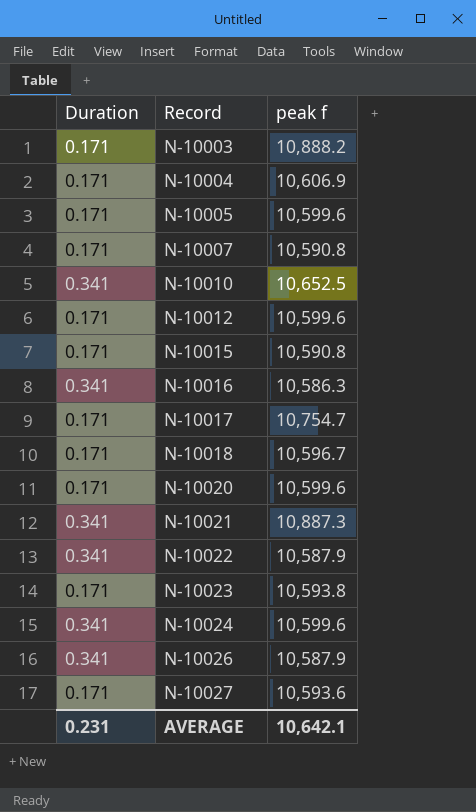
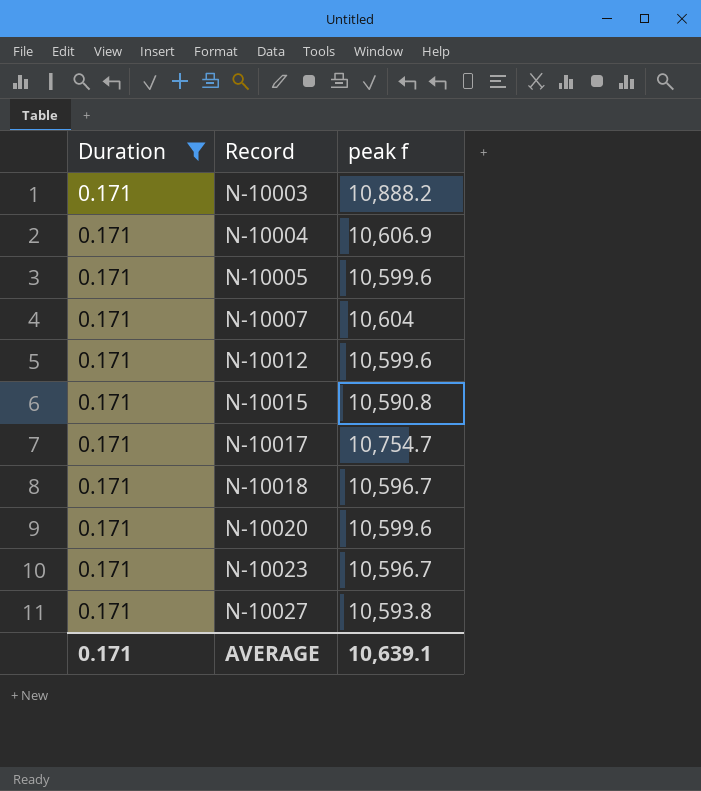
filter: none -> Duration = 0.171
N-10007 | peak f: 10,590.8 -> 10,604
N-10023 | peak f: 10,593.8 -> 10,596.7
N-10027 | peak f: 10,593.6 -> 10,593.8
AVERAGE | Duration: 0.231 -> 0.171
AVERAGE | peak f: 10,642.1 -> 10,639.1

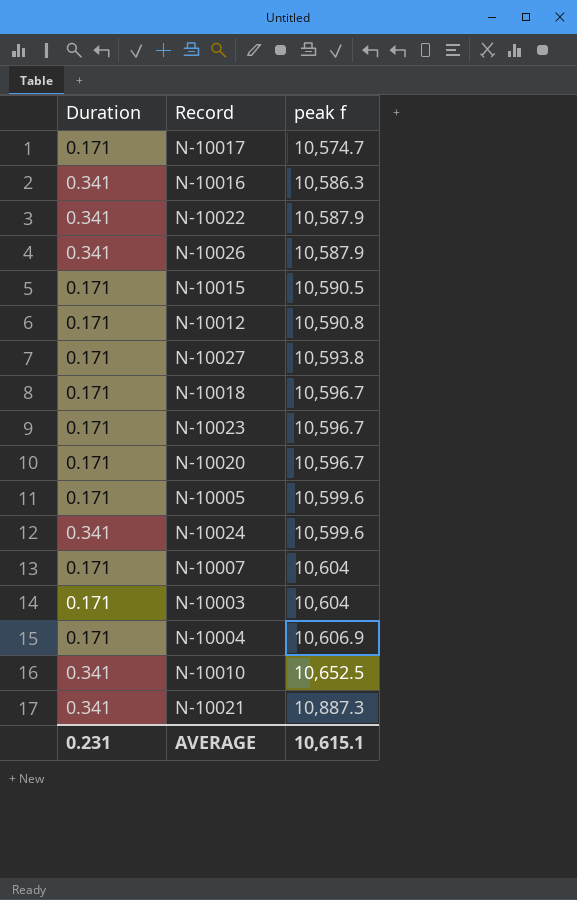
filter: Duration = 0.171 -> none
row order: Record ascending -> peak f ascending
N-10017 | peak f: 10,754.7 -> 10,574.7
N-10015 | peak f: 10,590.8 -> 10,590.5
N-10012 | peak f: 10,599.6 -> 10,590.8
N-10020 | peak f: 10,599.6 -> 10,596.7
N-10003 | peak f: 10,888.2 -> 10,604
AVERAGE | Duration: 0.171 -> 0.231
AVERAGE | peak f: 10,639.1 -> 10,615.1

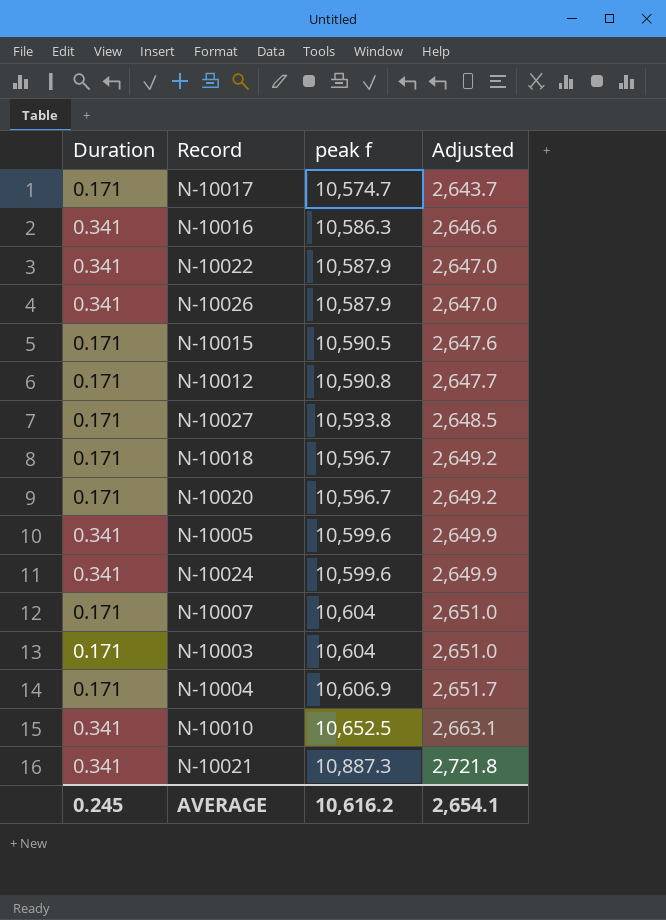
column Adjusted | formula: none -> [peak f] * 0.25
row N-10023: 0.171 | 10,596.7 -> none
N-10005 | Duration: 0.171 -> 0.341
AVERAGE | Duration: 0.231 -> 0.245
AVERAGE | peak f: 10,615.1 -> 10,616.2

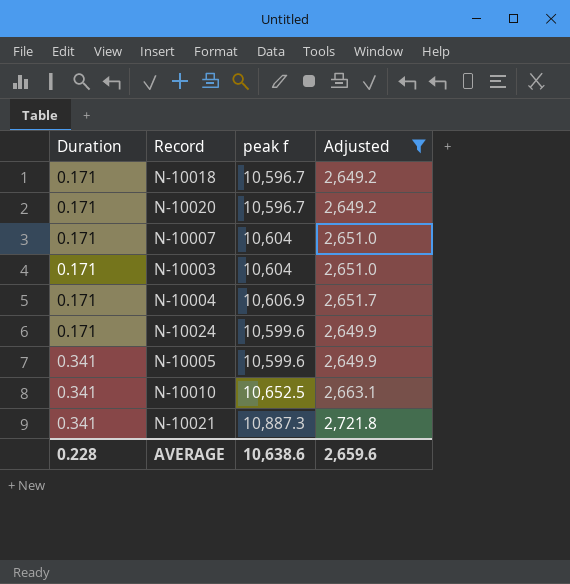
filter: none -> Adjusted >= 2,649.2
row order: peak f ascending -> Duration ascending
N-10024 | Duration: 0.341 -> 0.171
AVERAGE | Duration: 0.245 -> 0.228
AVERAGE | peak f: 10,616.2 -> 10,638.6
AVERAGE | Adjusted: 2,654.1 -> 2,659.6

